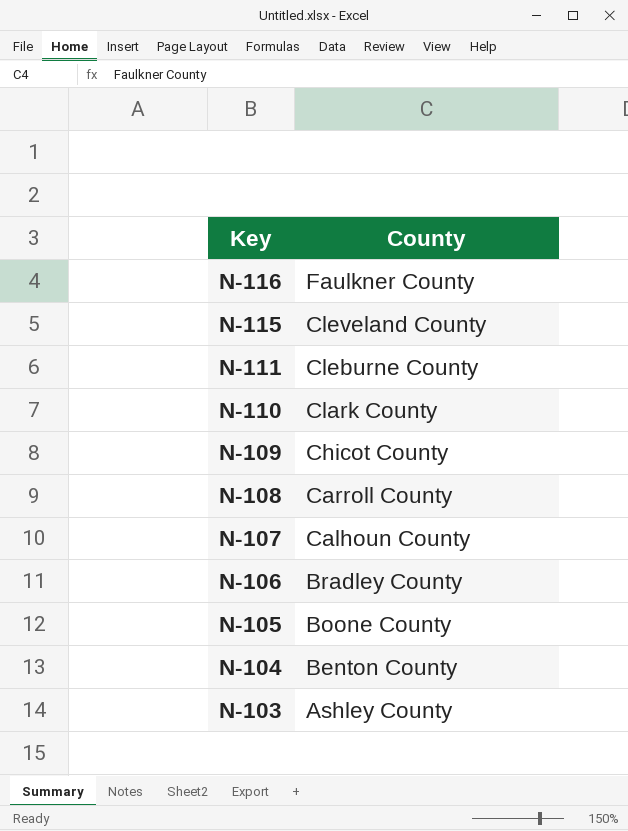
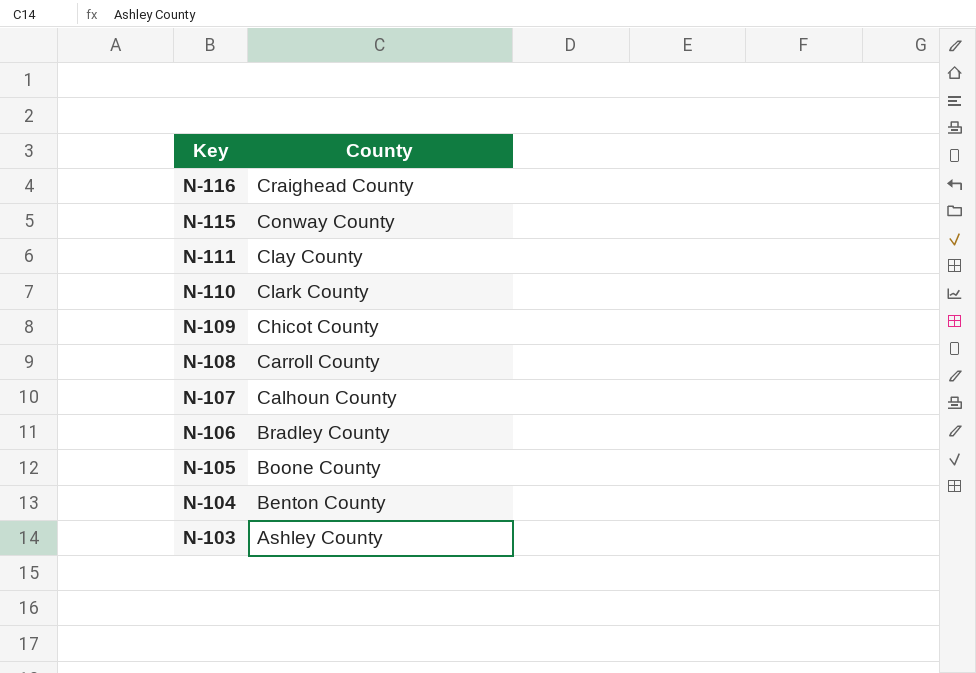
N-116 | County: Faulkner County -> Craighead County
N-115 | County: Cleveland County -> Conway County
N-111 | County: Cleburne County -> Clay County

